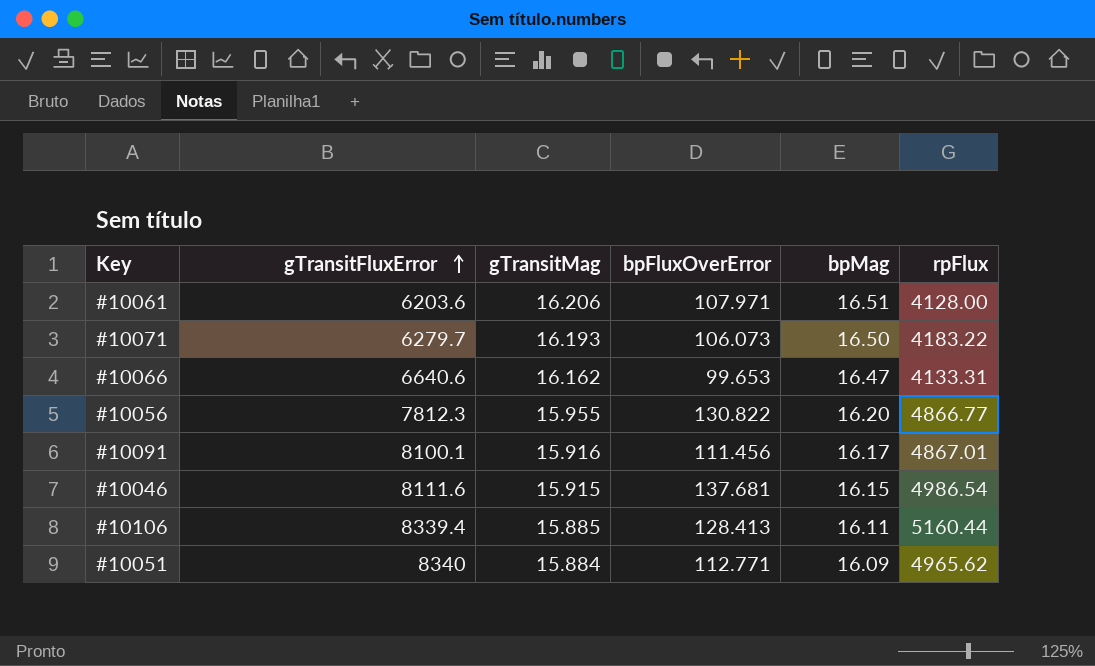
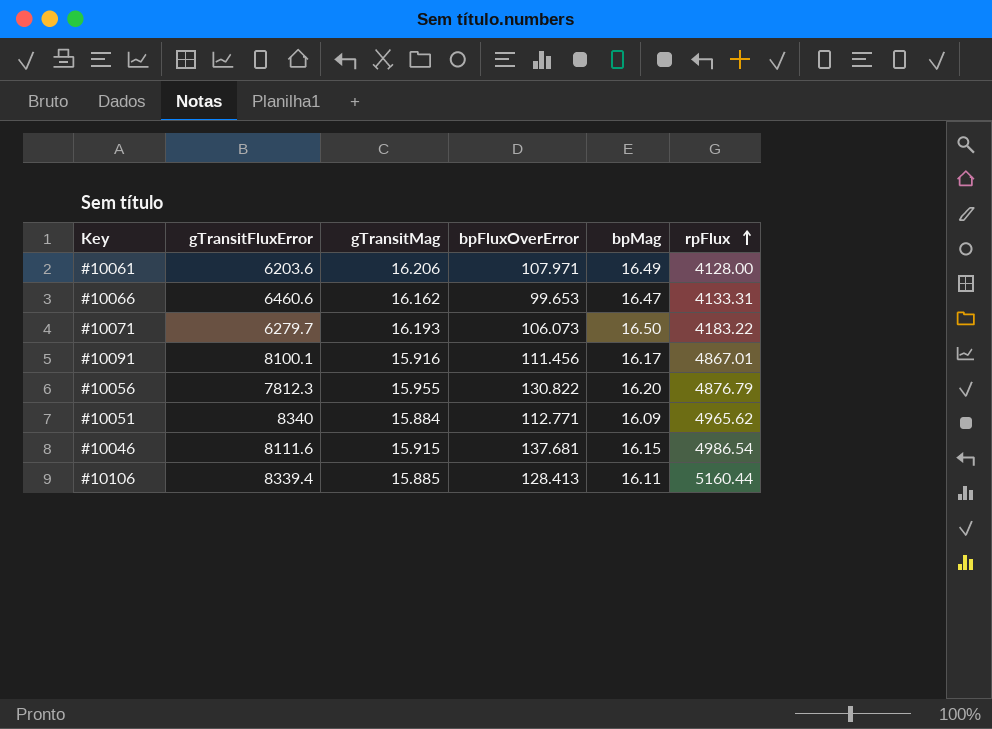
row order: gTransitFluxError ascending -> rpFlux ascending
#10061 | bpMag: 16.51 -> 16.49
#10066 | gTransitFluxError: 6640.6 -> 6460.6
#10056 | rpFlux: 4866.77 -> 4876.79

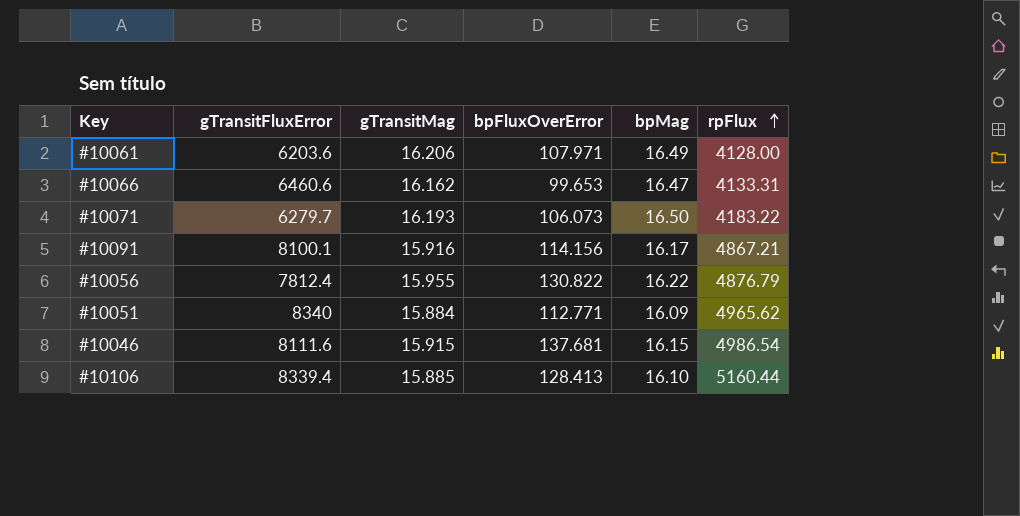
#10091 | bpFluxOverError: 111.456 -> 114.156
#10091 | rpFlux: 4867.01 -> 4867.21
#10056 | gTransitFluxError: 7812.3 -> 7812.4
#10056 | bpMag: 16.20 -> 16.22
#10106 | bpMag: 16.11 -> 16.10

